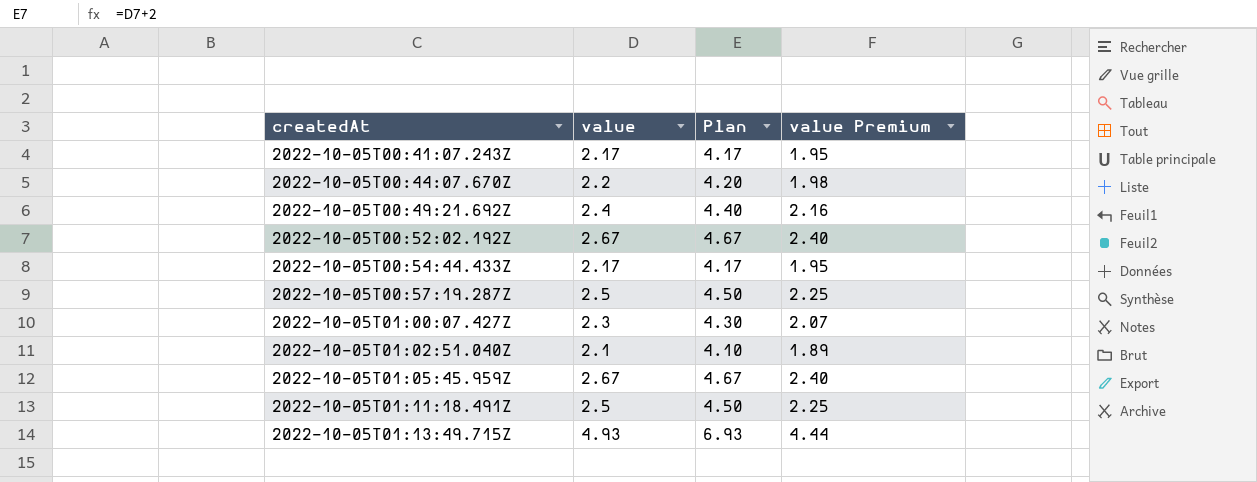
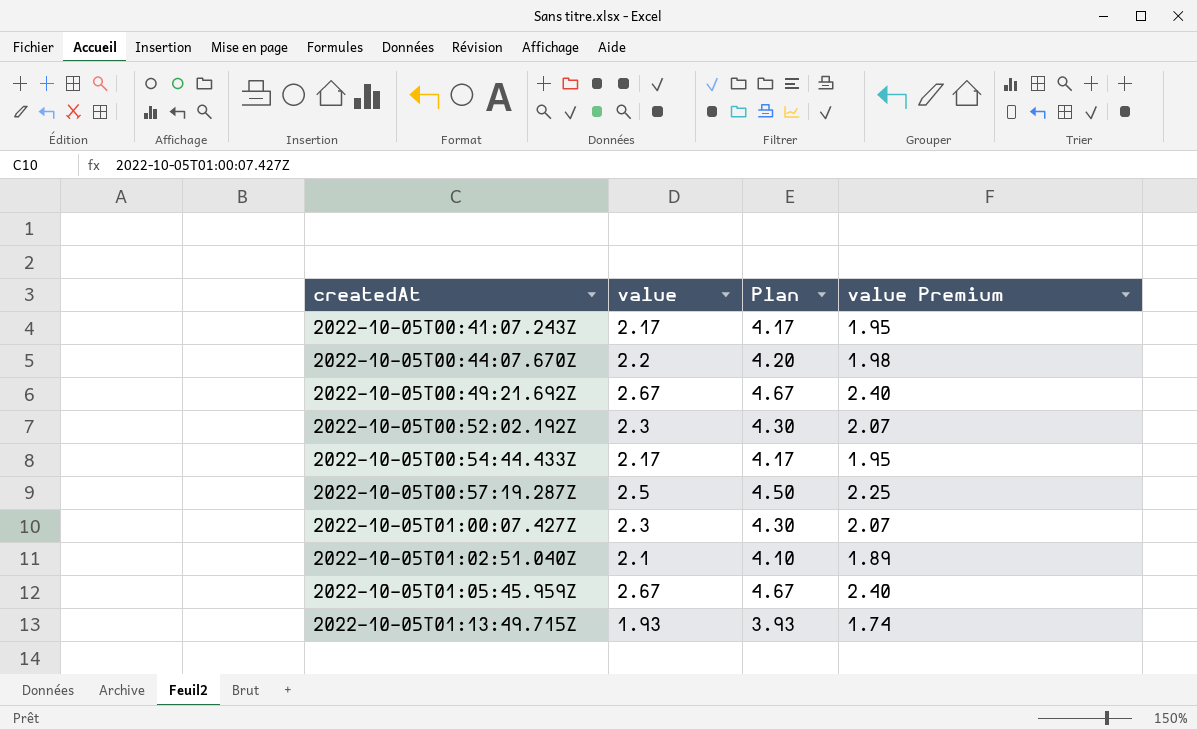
row 2022-10-05T01:11:18.491Z: 2.5 | 4.50 | 2.25 -> none
2022-10-05T00:49:21.692Z | value: 2.4 -> 2.67
2022-10-05T00:49:21.692Z | Plan: 4.40 -> 4.67
2022-10-05T00:49:21.692Z | value Premium: 2.16 -> 2.40
2022-10-05T00:52:02.192Z | value: 2.67 -> 2.3
2022-10-05T00:52:02.192Z | Plan: 4.67 -> 4.30
2022-10-05T00:52:02.192Z | value Premium: 2.40 -> 2.07
2022-10-05T01:13:49.715Z | value: 4.93 -> 1.93
2022-10-05T01:13:49.715Z | Plan: 6.93 -> 3.93
2022-10-05T01:13:49.715Z | value Premium: 4.44 -> 1.74

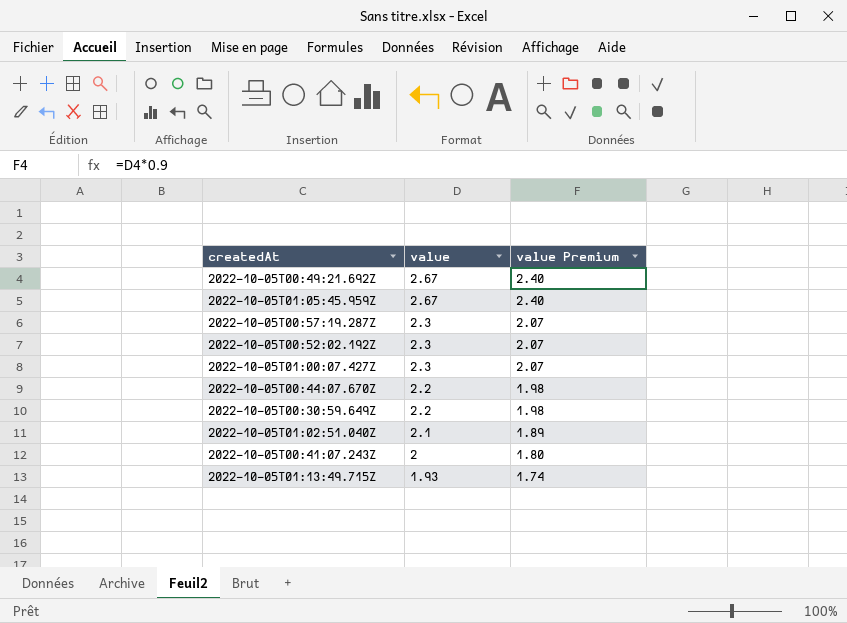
row order: createdAt ascending -> value descending
column Plan | formula: [value] + 2 -> none
row 2022-10-05T00:54:44.433Z: 2.17 | 4.17 | 1.95 -> none
2022-10-05T00:57:19.287Z | value: 2.5 -> 2.3
2022-10-05T00:57:19.287Z | value Premium: 2.25 -> 2.07
row 2022-10-05T00:30:59.649Z: none -> 2.2 | 1.98
2022-10-05T00:41:07.243Z | value: 2.17 -> 2
2022-10-05T00:41:07.243Z | value Premium: 1.95 -> 1.80

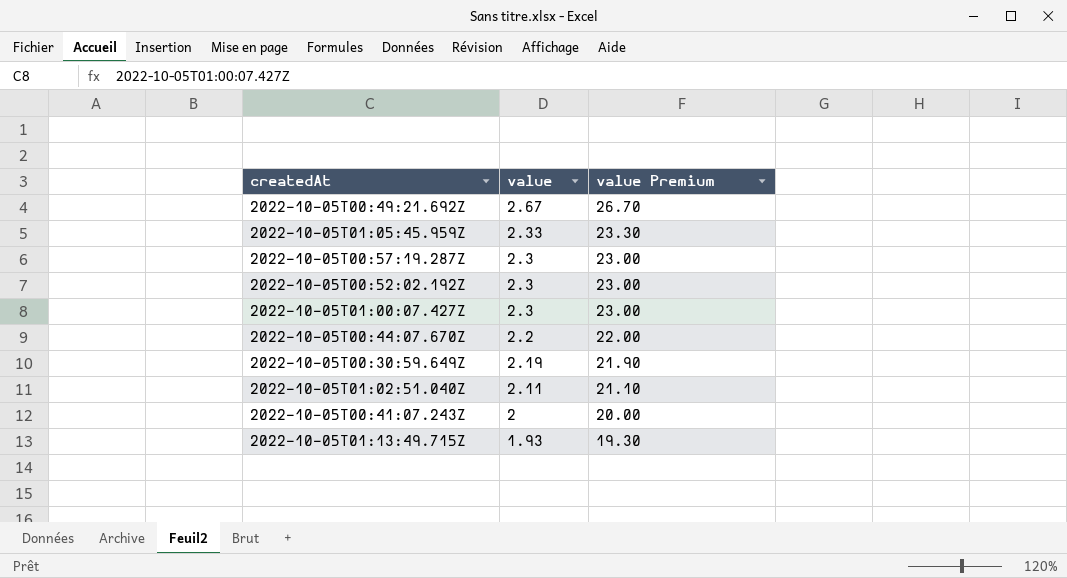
column value Premium | formula: [value] * 0.9 -> [value] * 10
2022-10-05T01:05:45.959Z | value: 2.67 -> 2.33
2022-10-05T00:30:59.649Z | value: 2.2 -> 2.19
2022-10-05T01:02:51.040Z | value: 2.1 -> 2.11

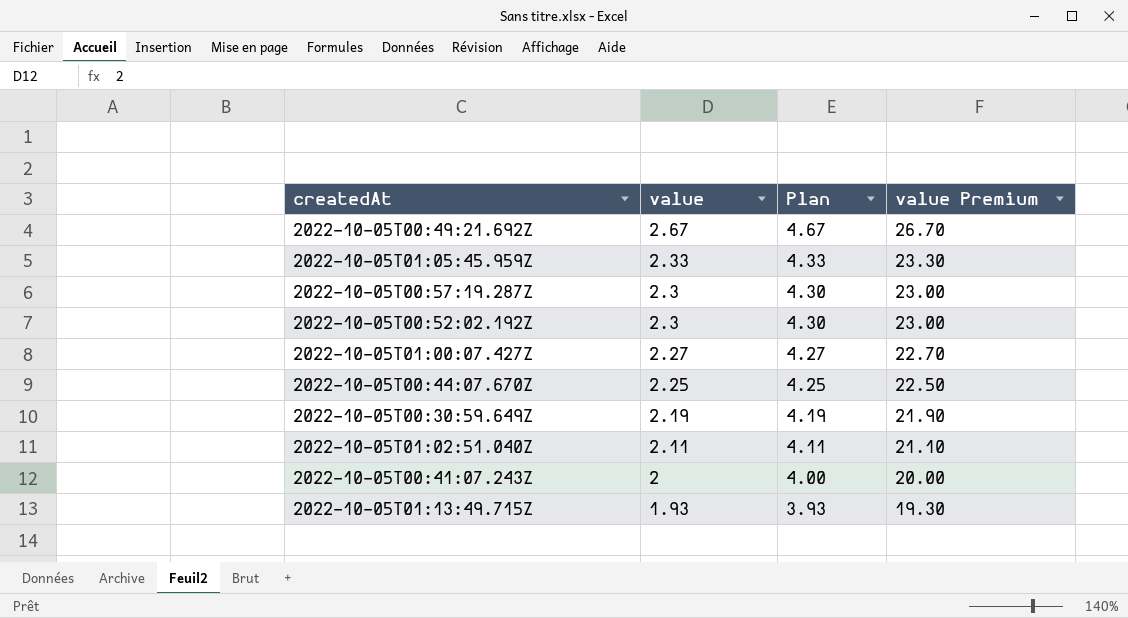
column Plan | formula: none -> [value] + 2
2022-10-05T01:00:07.427Z | value: 2.3 -> 2.27
2022-10-05T01:00:07.427Z | value Premium: 23.00 -> 22.70
2022-10-05T00:44:07.670Z | value: 2.2 -> 2.25
2022-10-05T00:44:07.670Z | value Premium: 22.00 -> 22.50

